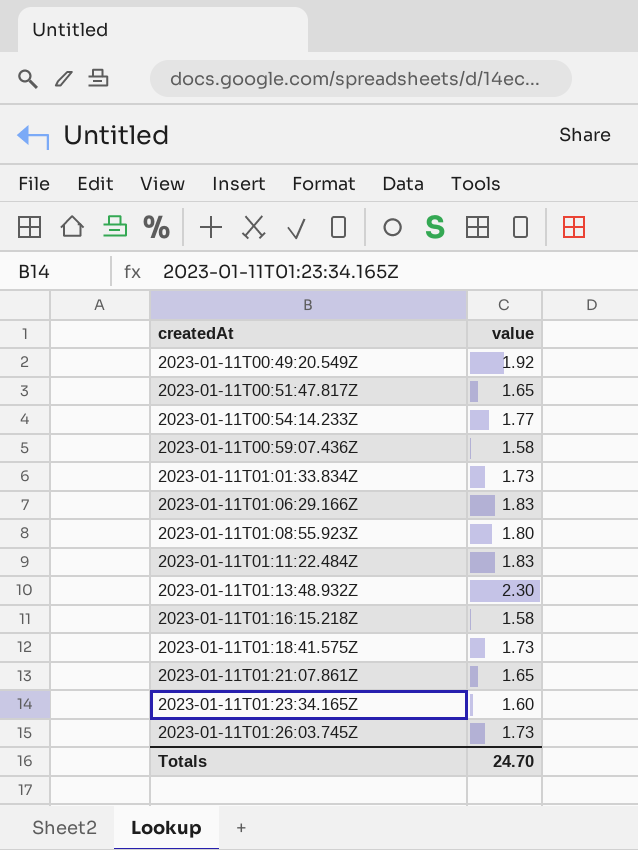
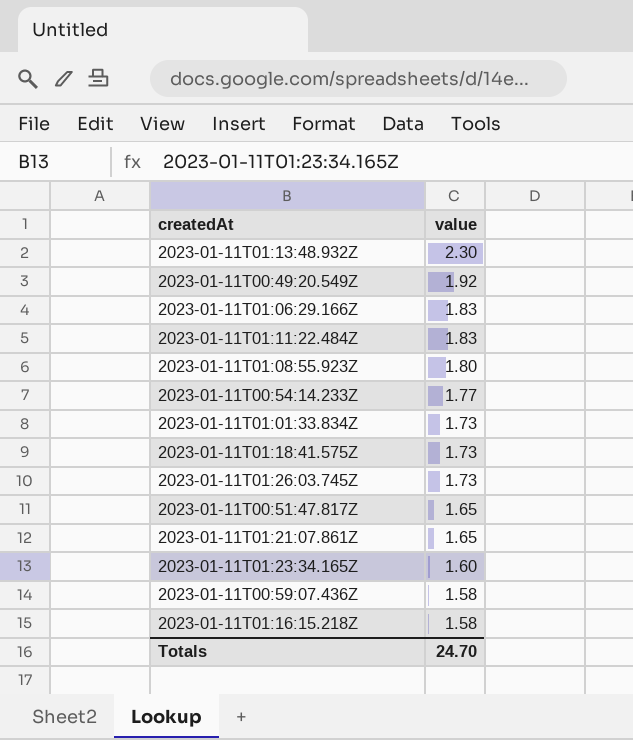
row order: createdAt ascending -> value descending

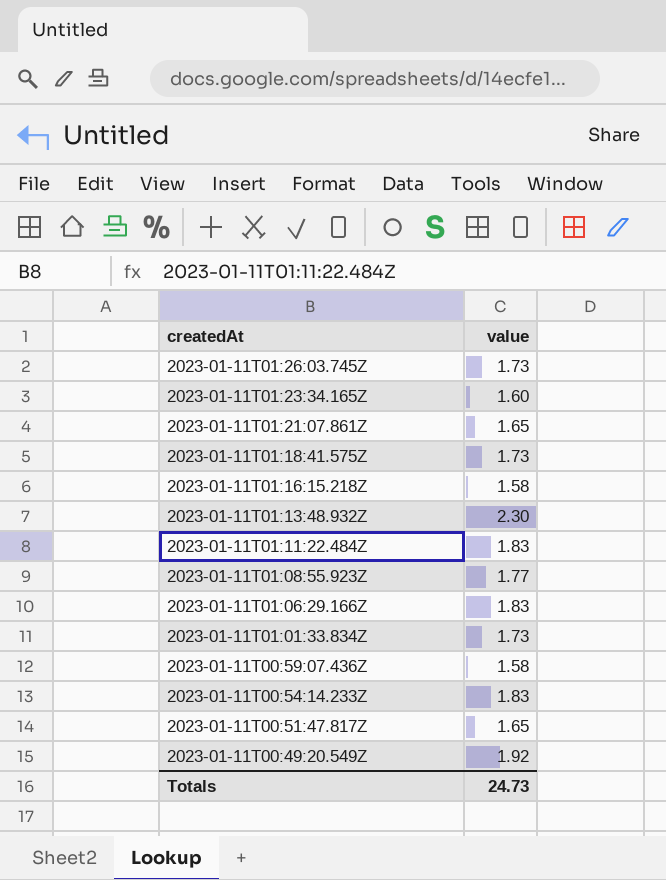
row order: value descending -> createdAt descending
2023-01-11T01:08:55.923Z | value: 1.80 -> 1.77
2023-01-11T00:54:14.233Z | value: 1.77 -> 1.83
Totals | value: 24.70 -> 24.73

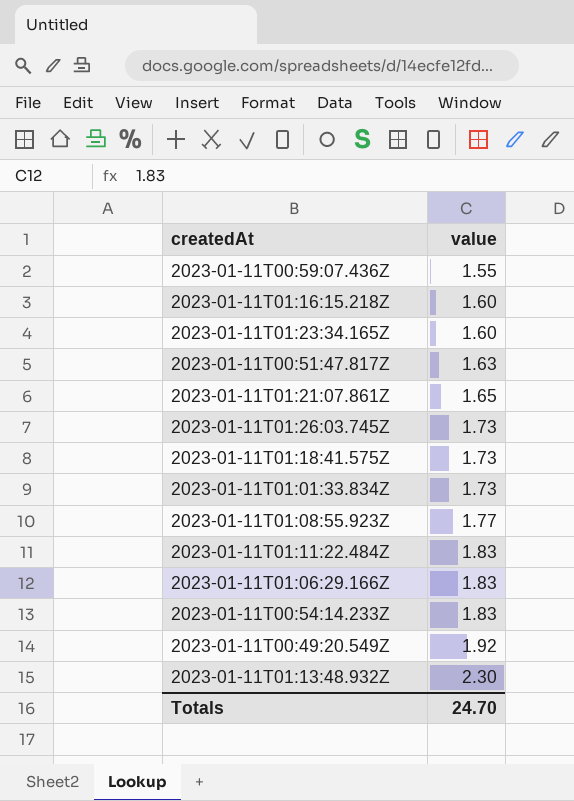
row order: createdAt descending -> value ascending
2023-01-11T00:59:07.436Z | value: 1.58 -> 1.55
2023-01-11T01:16:15.218Z | value: 1.58 -> 1.60
2023-01-11T00:51:47.817Z | value: 1.65 -> 1.63
Totals | value: 24.73 -> 24.70

